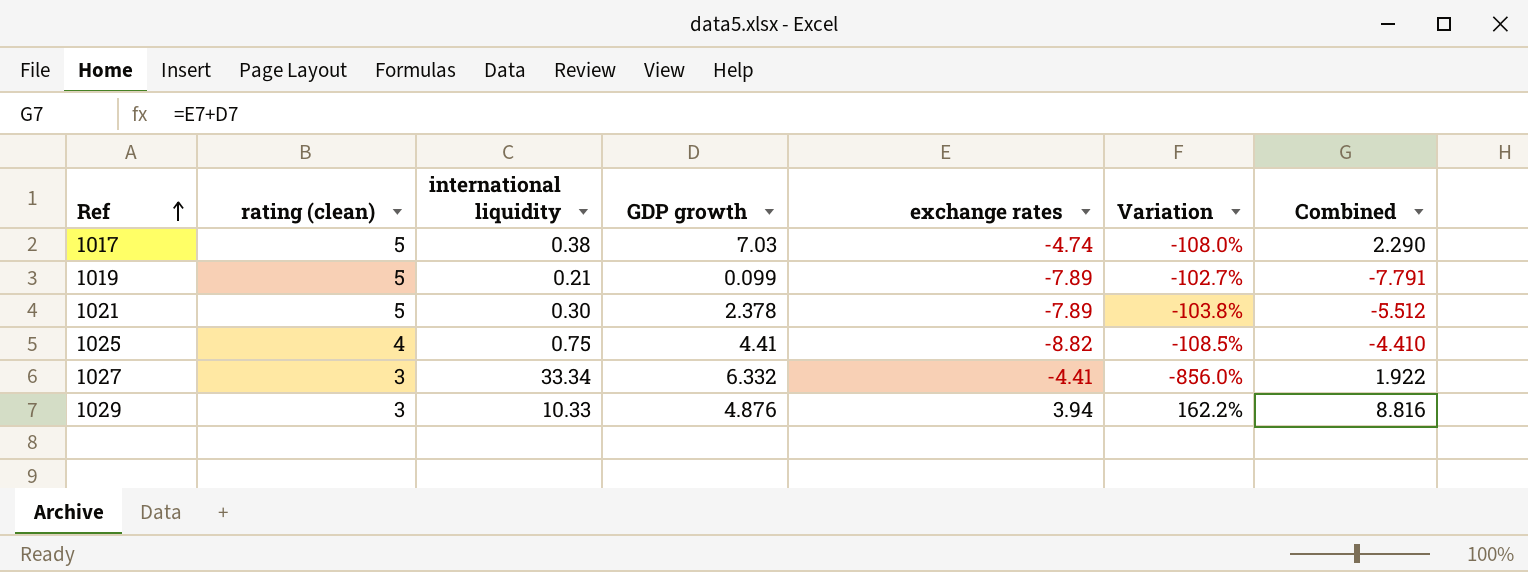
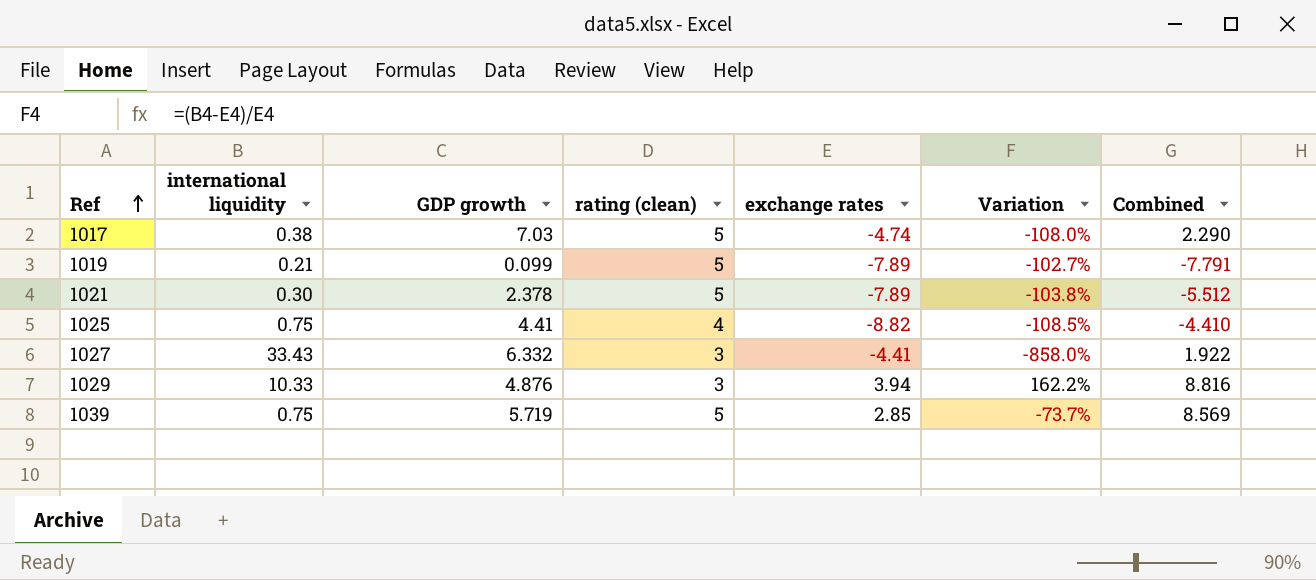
column rating (clean) | position: 2 -> 4
1027 | international liquidity: 33.34 -> 33.43
1027 | Variation: -856.0% -> -858.0%
row 1039: none -> 0.75 | 5.719 | 5 | 2.85 | -73.7% | 8.569

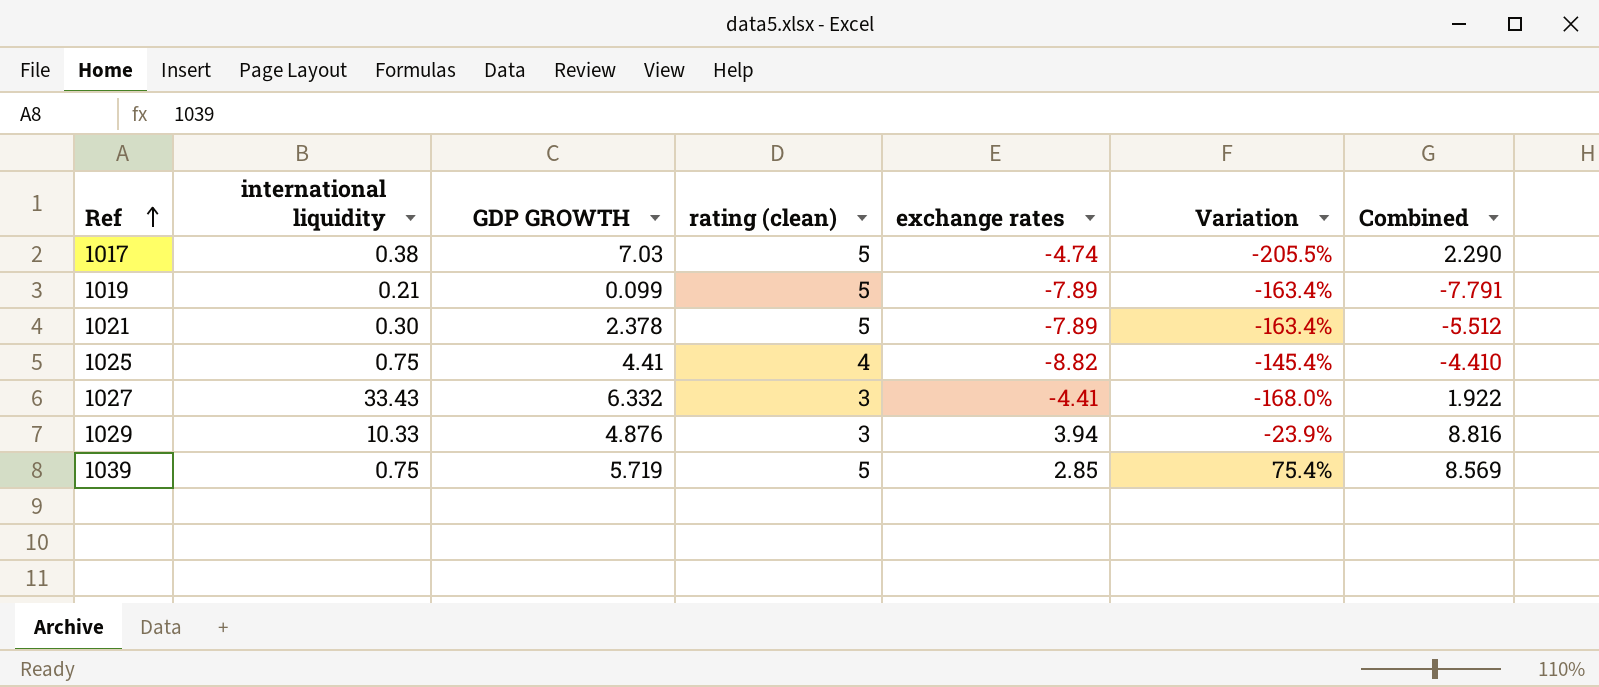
column name: GDP growth -> GDP GROWTH
column Variation | formula: ([international liquidity] - [exchange rates]) / [exchange rates] -> ([rating (clean)] - [exchange rates]) / [exchange rates]

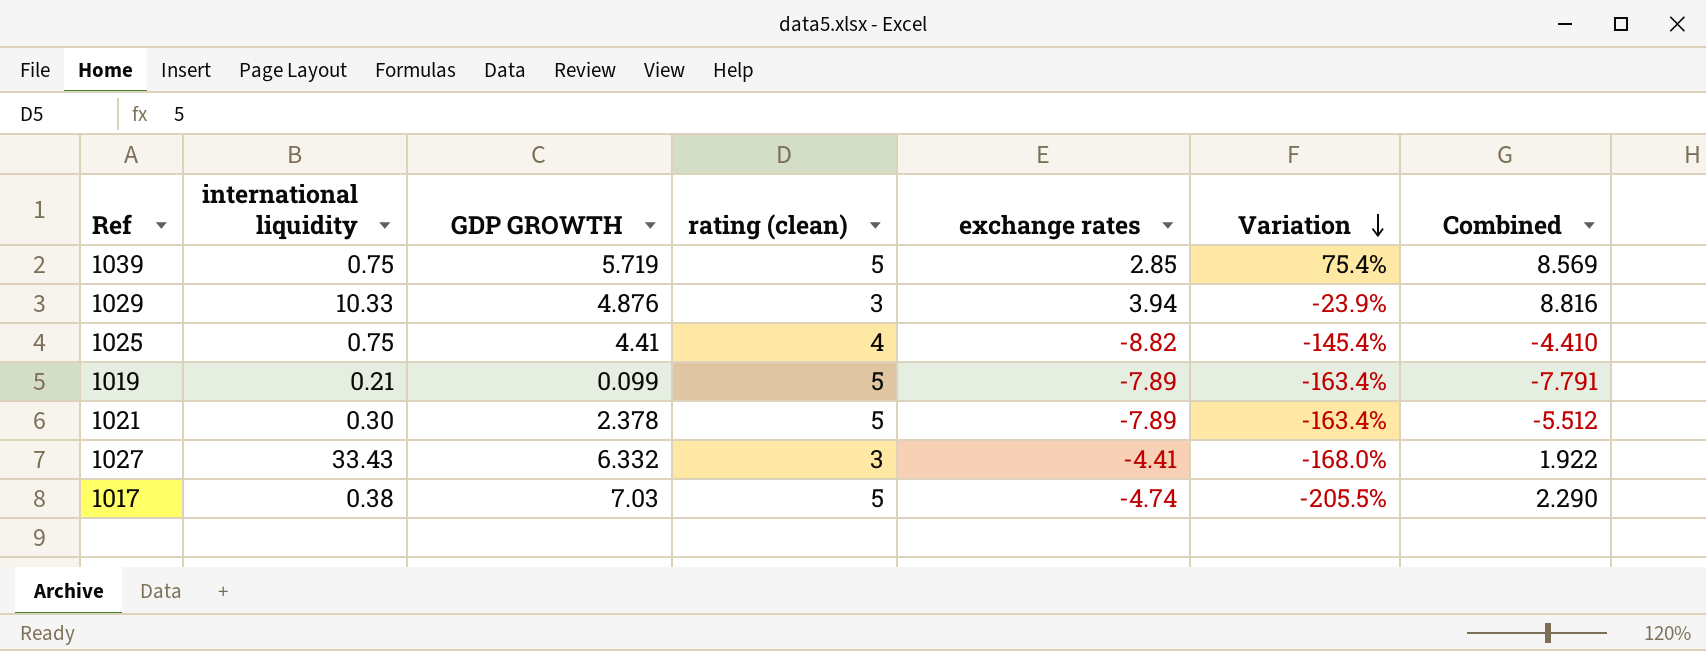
row order: Ref ascending -> Variation descending

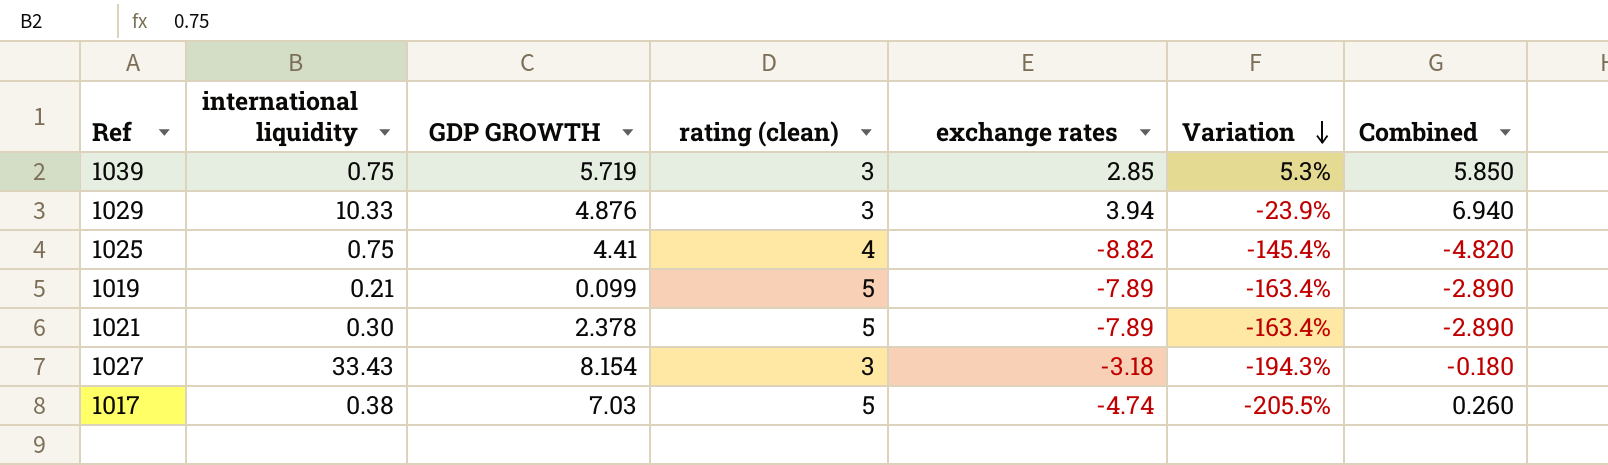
column Combined | formula: [GDP GROWTH] + [exchange rates] -> [rating (clean)] + [exchange rates]
1039 | rating (clean): 5 -> 3
1039 | Variation: 75.4% -> 5.3%
1027 | GDP GROWTH: 6.332 -> 8.154
1027 | exchange rates: -4.41 -> -3.18
1027 | Variation: -168.0% -> -194.3%

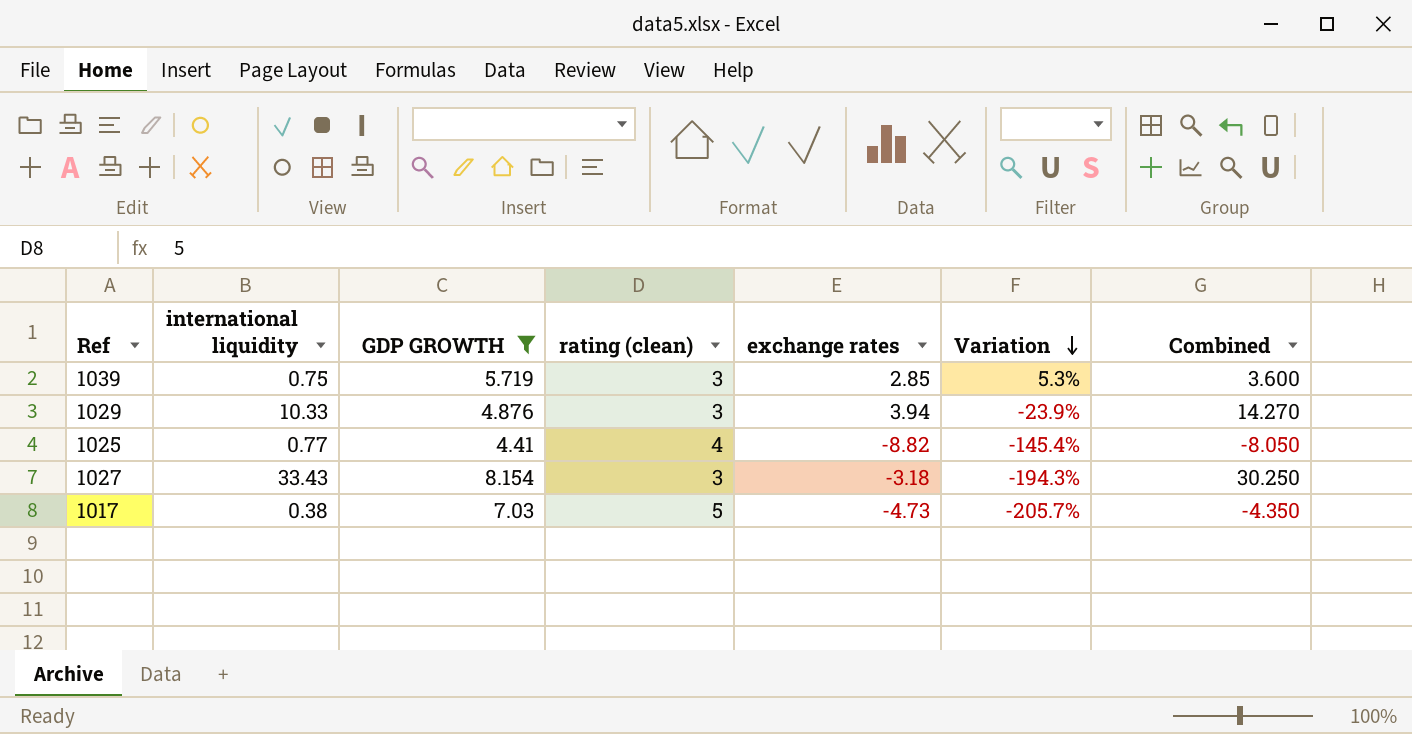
filter: none -> GDP GROWTH >= 4.41
column Combined | formula: [rating (clean)] + [exchange rates] -> [international liquidity] + [exchange rates]
1025 | international liquidity: 0.75 -> 0.77
1017 | exchange rates: -4.74 -> -4.73
1017 | Variation: -205.5% -> -205.7%

